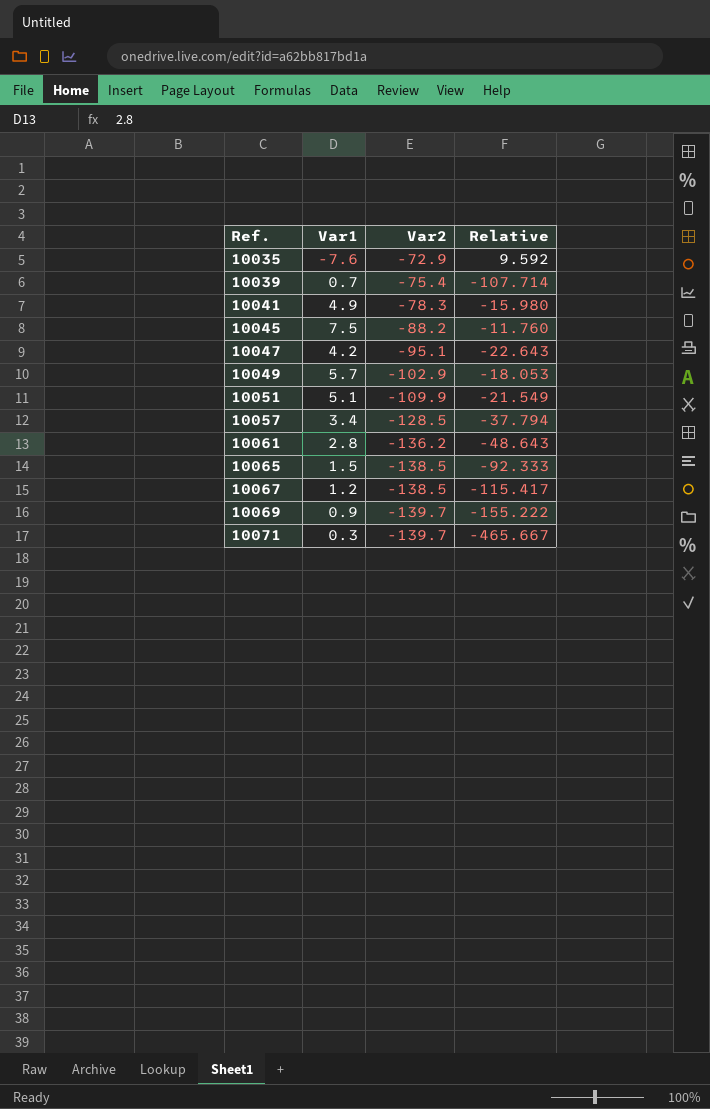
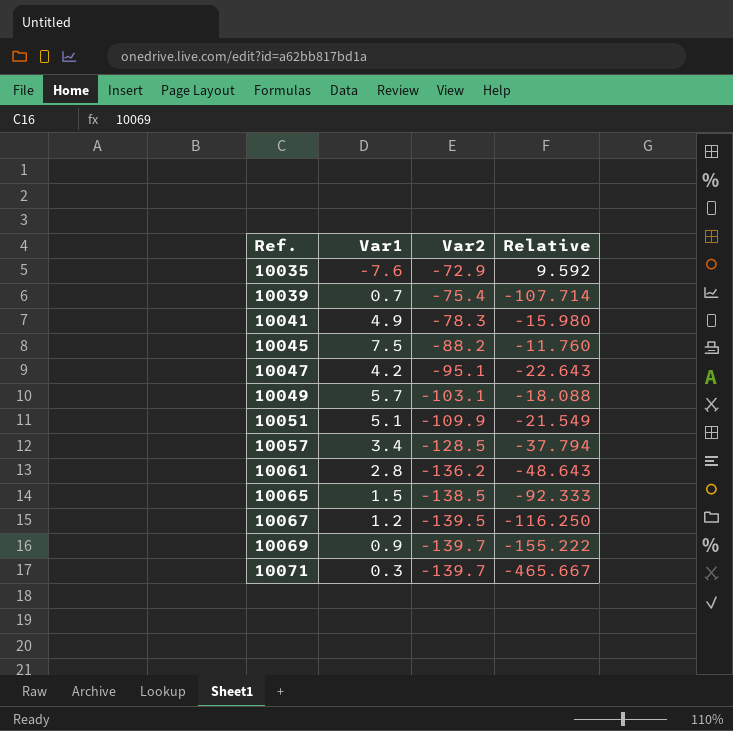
10049 | Var2: -102.9 -> -103.1
10049 | Relative: -18.053 -> -18.088
10067 | Var2: -138.5 -> -139.5
10067 | Relative: -115.417 -> -116.250

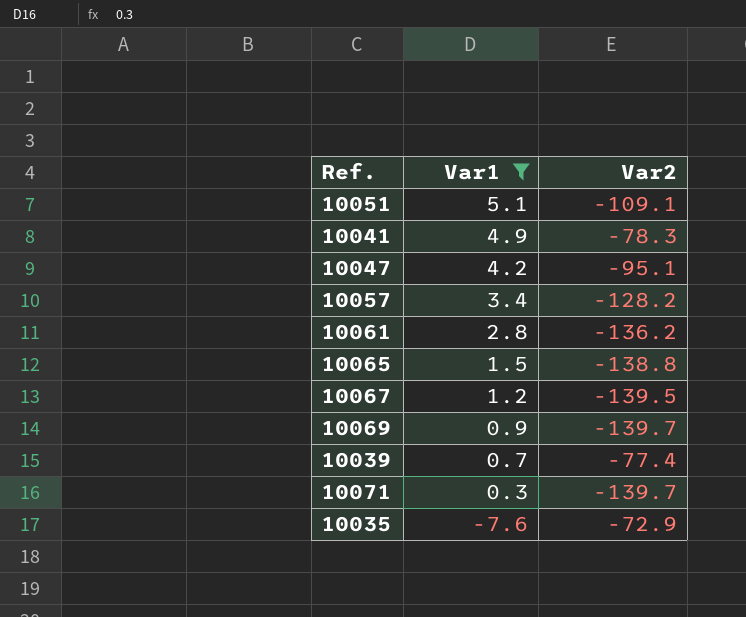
filter: none -> Var1 <= 5.1
row order: Ref. ascending -> Var1 descending
column Relative | formula: [Var2] / [Var1] -> none
10051 | Var2: -109.9 -> -109.1
10057 | Var2: -128.5 -> -128.2
10065 | Var2: -138.5 -> -138.8
10039 | Var2: -75.4 -> -77.4

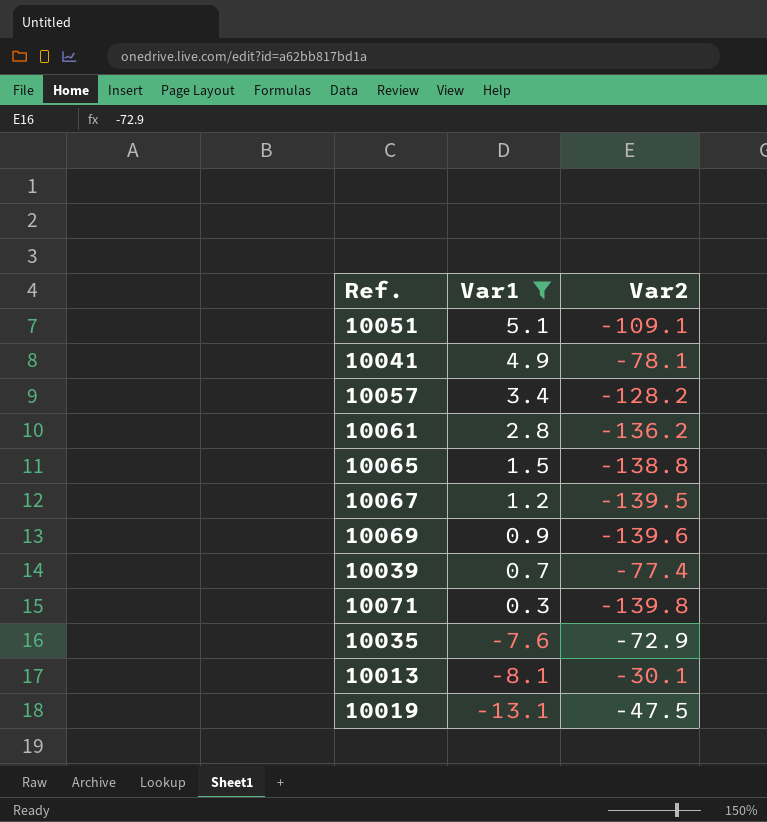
row 10047: 4.2 | -95.1 -> none
10041 | Var2: -78.3 -> -78.1
10069 | Var2: -139.7 -> -139.6
10071 | Var2: -139.7 -> -139.8
row 10013: none -> -8.1 | -30.1
row 10019: none -> -13.1 | -47.5

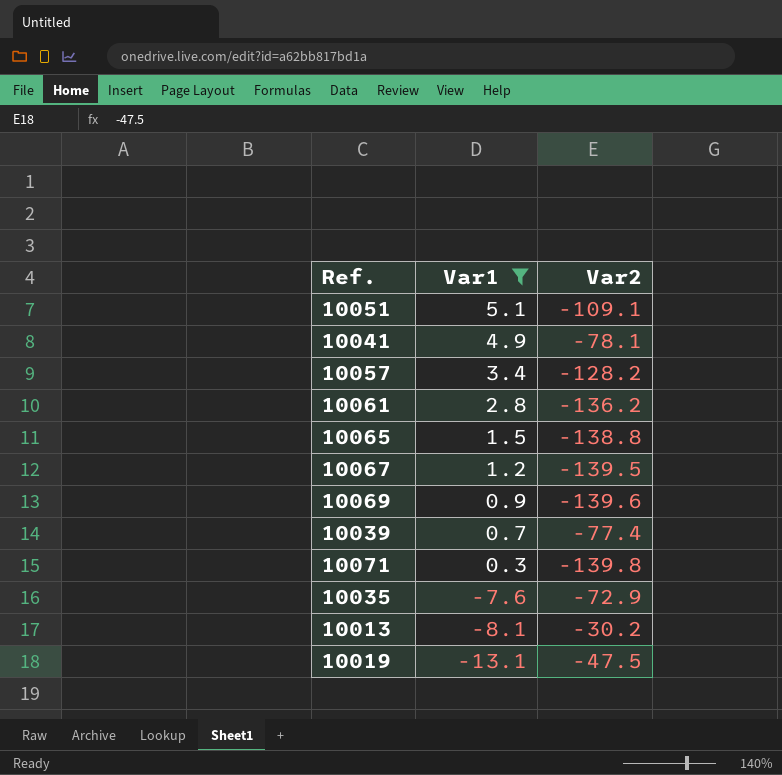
10013 | Var2: -30.1 -> -30.2

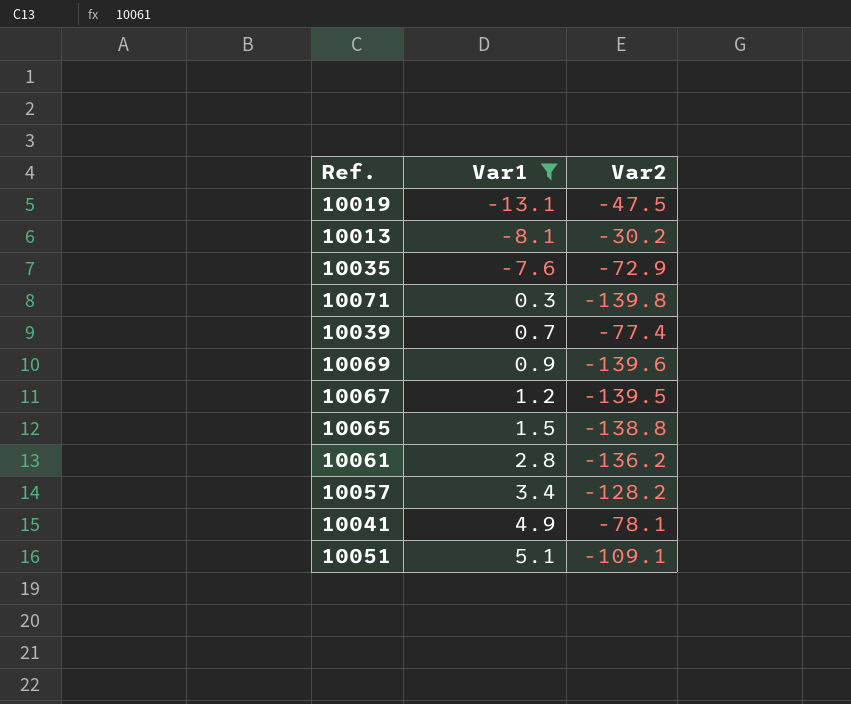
row order: Var1 descending -> Var1 ascending

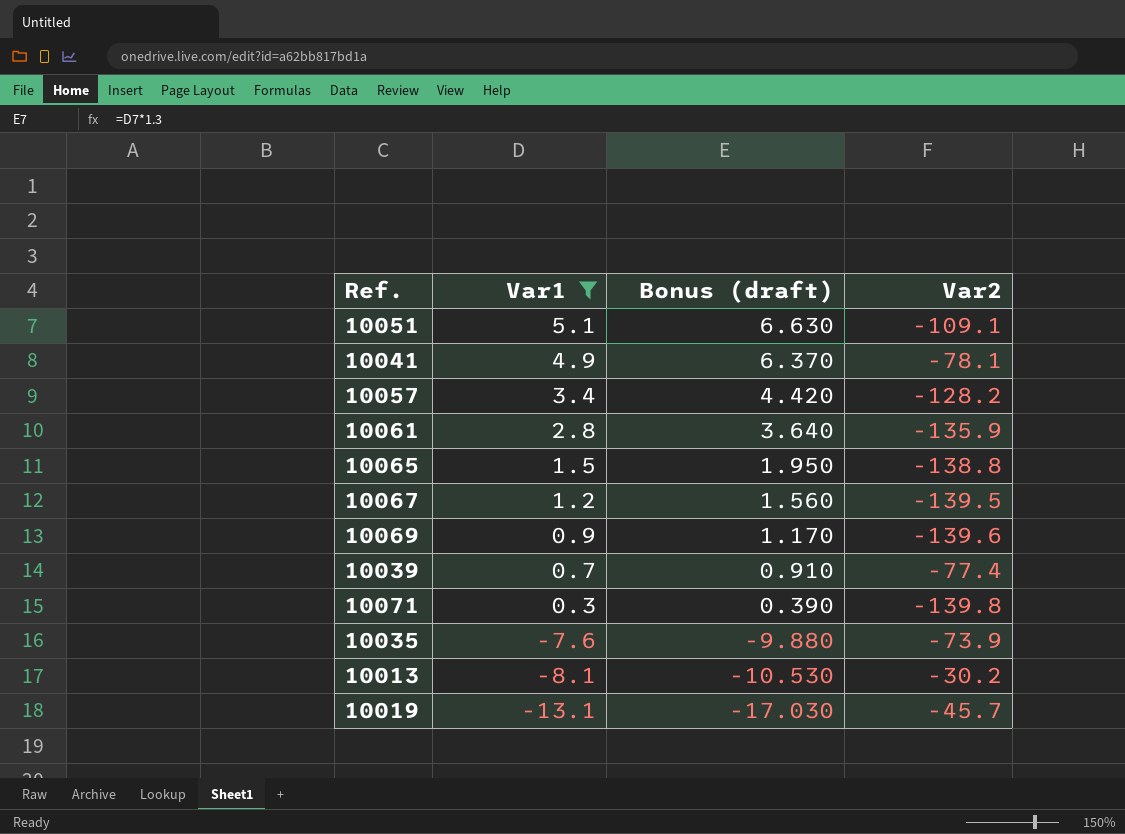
row order: Var1 ascending -> Var1 descending
column Bonus (draft) | formula: none -> [Var1] * 1.3
10061 | Var2: -136.2 -> -135.9
10035 | Var2: -72.9 -> -73.9
10019 | Var2: -47.5 -> -45.7

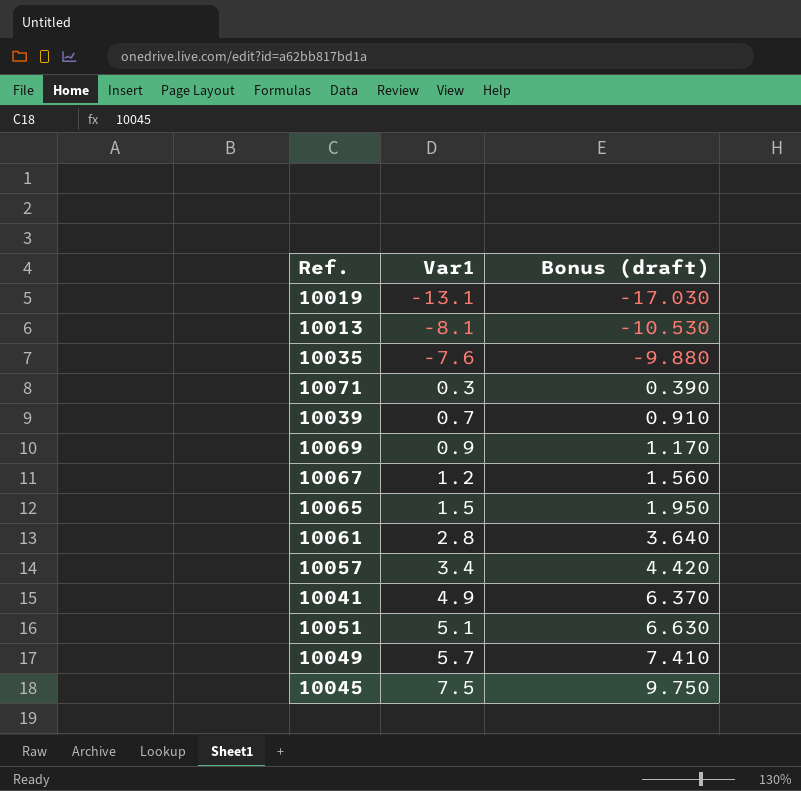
filter: Var1 <= 5.1 -> none
row order: Var1 descending -> Var1 ascending
column Var2 | position: 4 -> none

